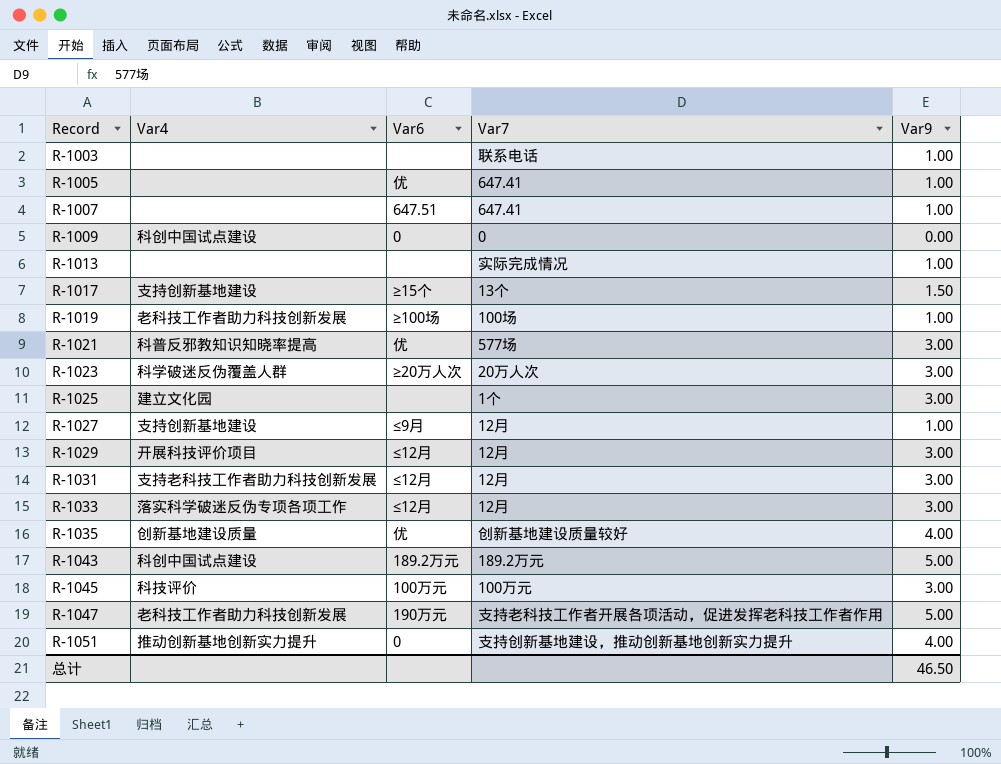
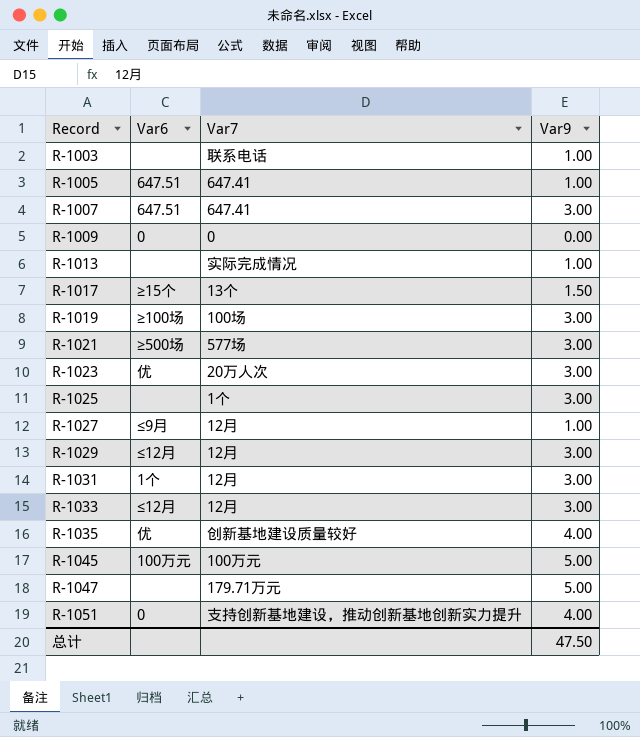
column Var4 | position: 2 -> none
row R-1043: 科创中国试点建设 | 189.2万元 | 189.2万元 | 5.00 -> none
R-1005 | Var6: 优 -> 647.51
R-1007 | Var9: 1.00 -> 3.00
R-1019 | Var9: 1.00 -> 3.00
R-1021 | Var6: 优 -> ≥500场
R-1023 | Var6: ≥20万人次 -> 优
R-1031 | Var6: ≤12月 -> 1个
R-1045 | Var9: 3.00 -> 5.00
R-1047 | Var6: 190万元 -> none
R-1047 | Var7: 支持老科技工作者开展各项活动，促进发挥老科技工作者作用 -> 179.71万元
总计 | Var9: 46.50 -> 47.50

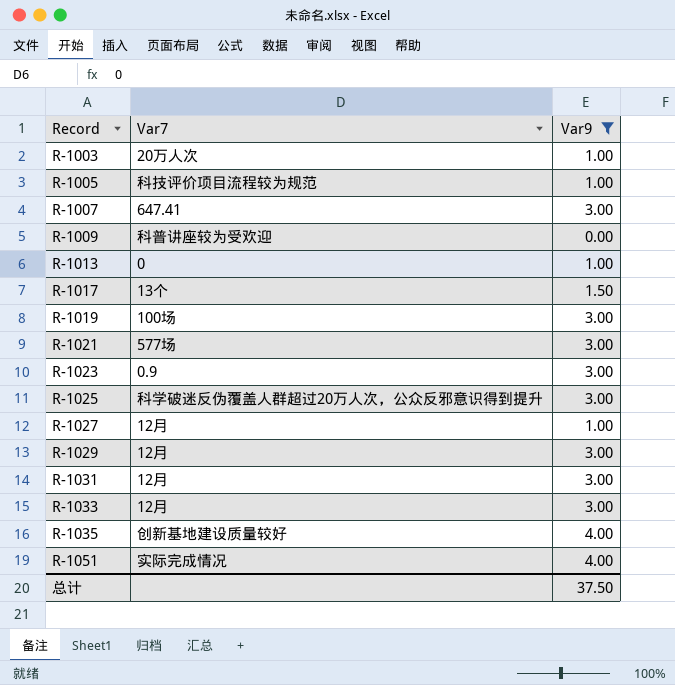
filter: none -> Var9 != 5.00
column Var6 | position: 2 -> none
R-1003 | Var7: 联系电话 -> 20万人次
R-1005 | Var7: 647.41 -> 科技评价项目流程较为规范
R-1009 | Var7: 0 -> 科普讲座较为受欢迎
R-1013 | Var7: 实际完成情况 -> 0
R-1023 | Var7: 20万人次 -> 0.9
R-1025 | Var7: 1个 -> 科学破迷反伪覆盖人群超过20万人次，公众反邪意识得到提升
R-1051 | Var7: 支持创新基地建设，推动创新基地创新实力提升 -> 实际完成情况
总计 | Var9: 47.50 -> 37.50

